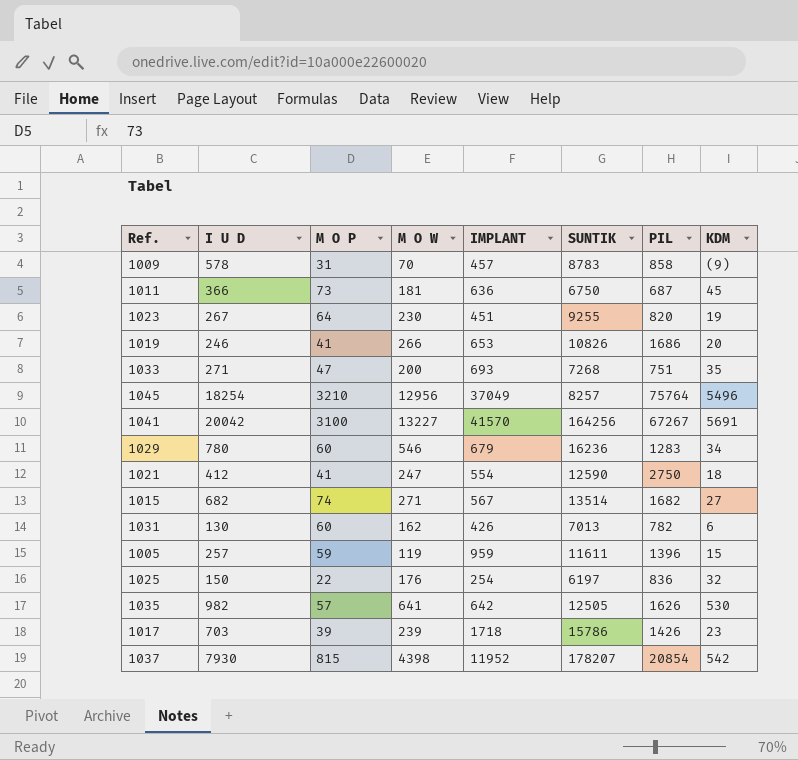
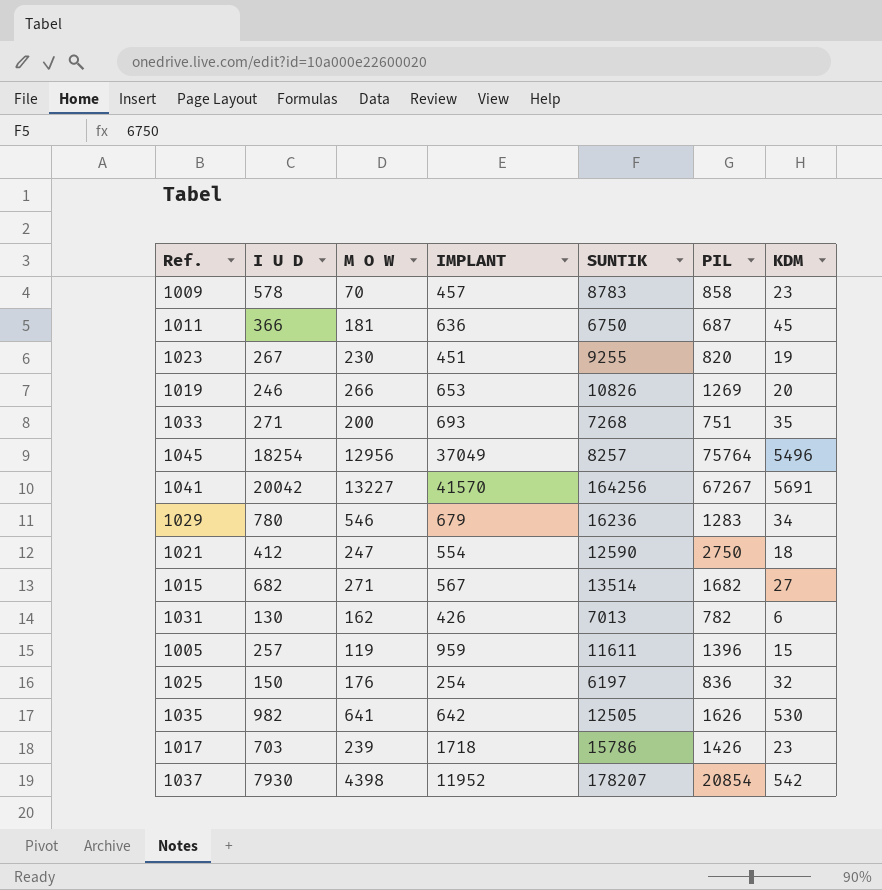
column M O P | position: 3 -> none
1009 | KDM: (9) -> 23
1019 | PIL: 1686 -> 1269

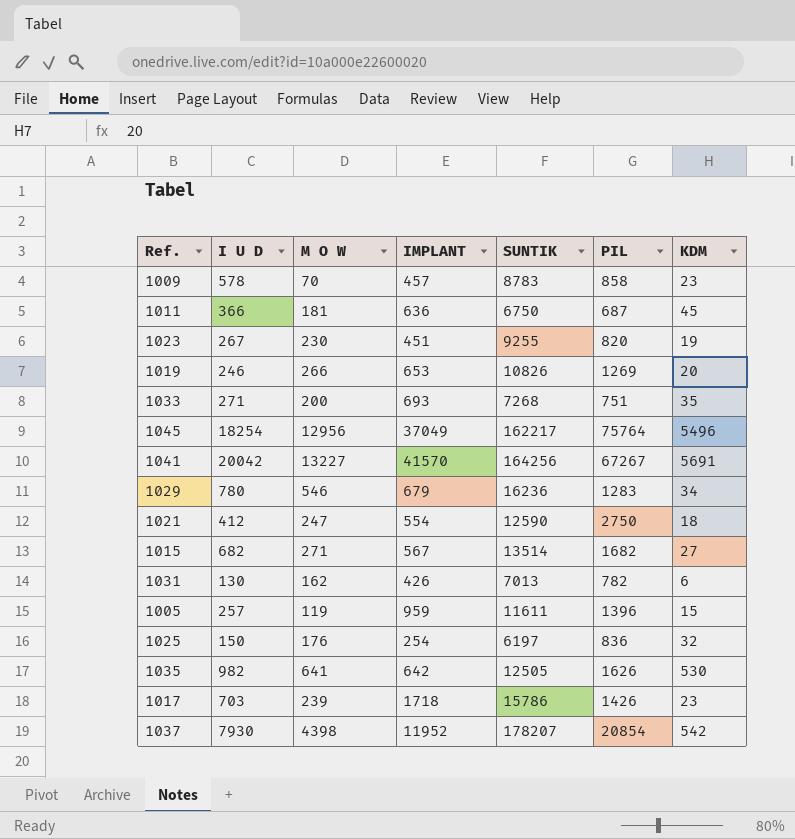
1045 | SUNTIK: 8257 -> 162217

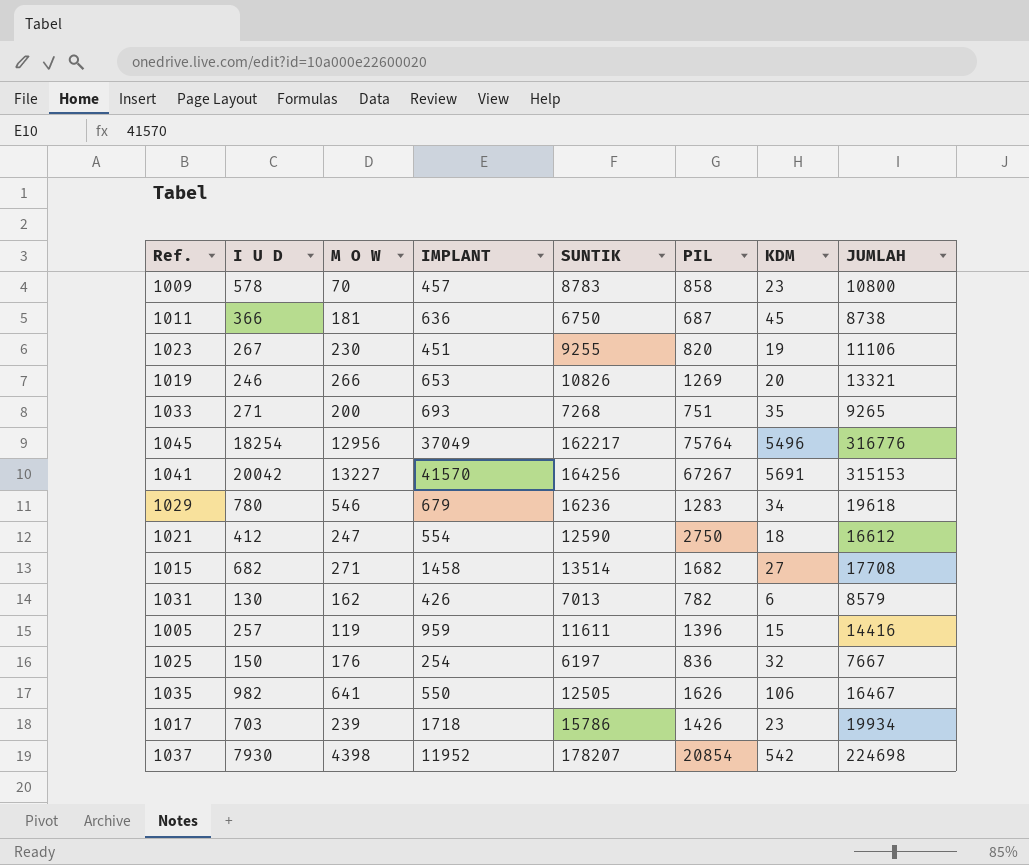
column JUMLAH | position: none -> 8
1015 | IMPLANT: 567 -> 1458
1035 | IMPLANT: 642 -> 550
1035 | KDM: 530 -> 106

